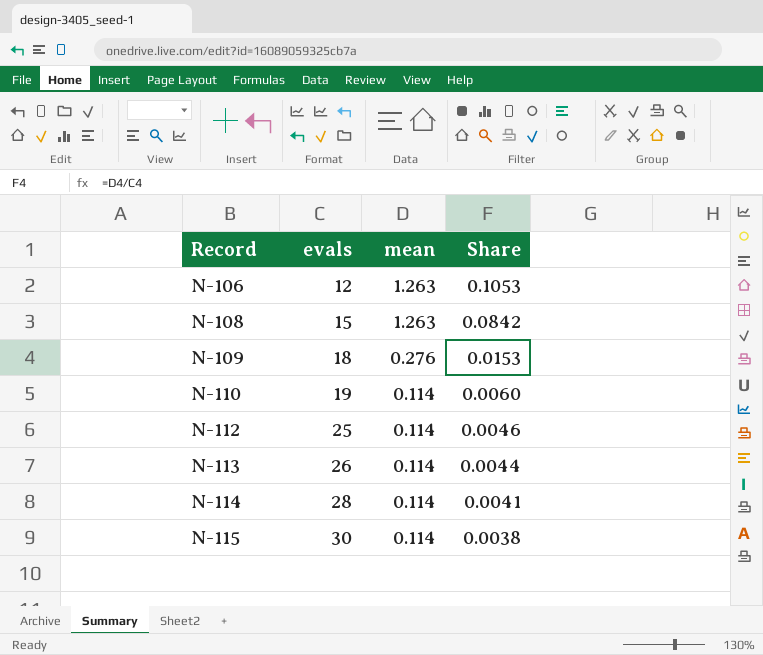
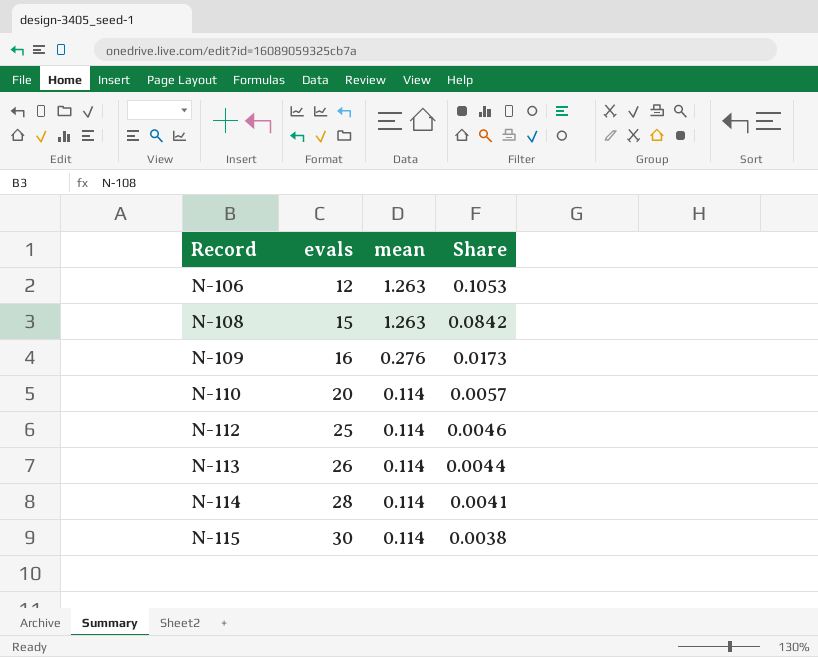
N-109 | evals: 18 -> 16
N-109 | Share: 0.0153 -> 0.0173
N-110 | evals: 19 -> 20
N-110 | Share: 0.0060 -> 0.0057

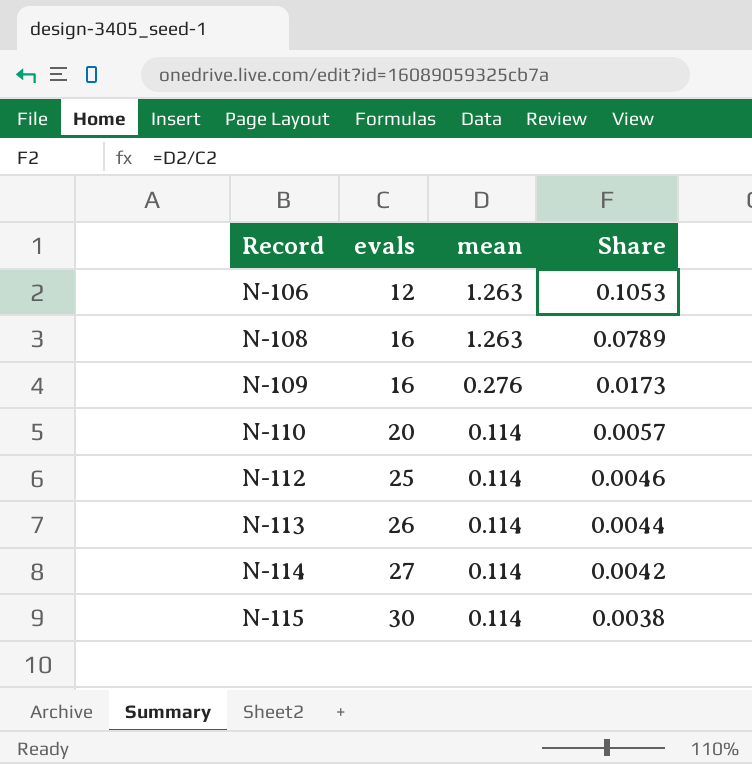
N-108 | evals: 15 -> 16
N-108 | Share: 0.0842 -> 0.0789
N-114 | evals: 28 -> 27
N-114 | Share: 0.0041 -> 0.0042

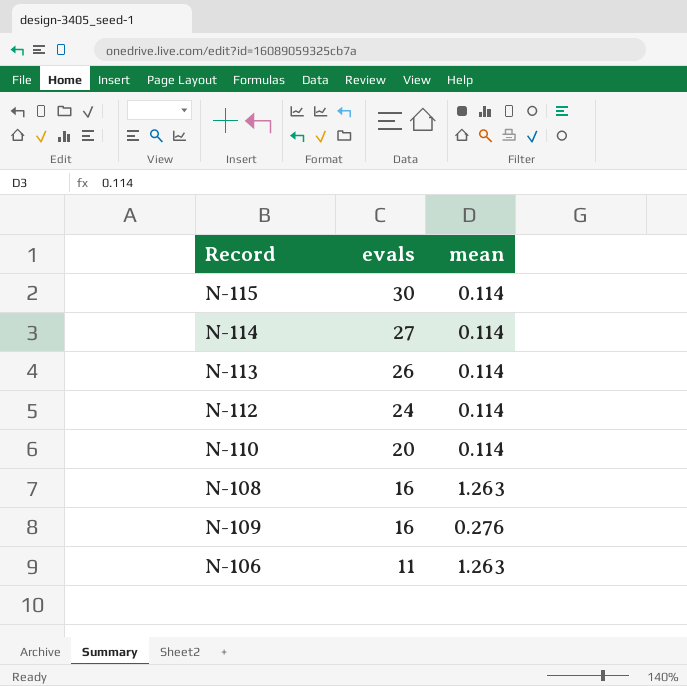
row order: Record ascending -> evals descending
column Share | formula: [mean] / [evals] -> none
N-112 | evals: 25 -> 24
N-106 | evals: 12 -> 11

